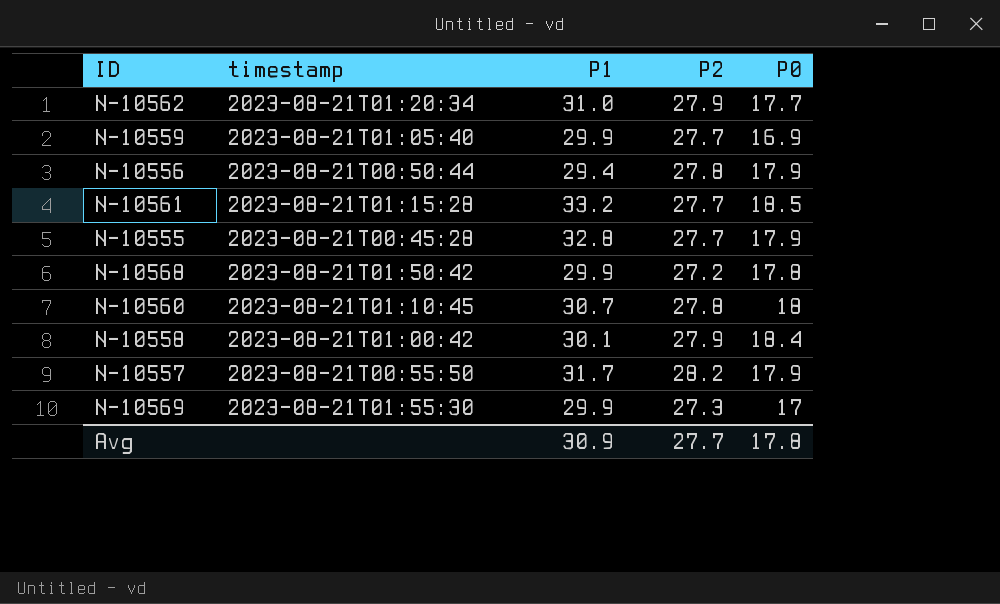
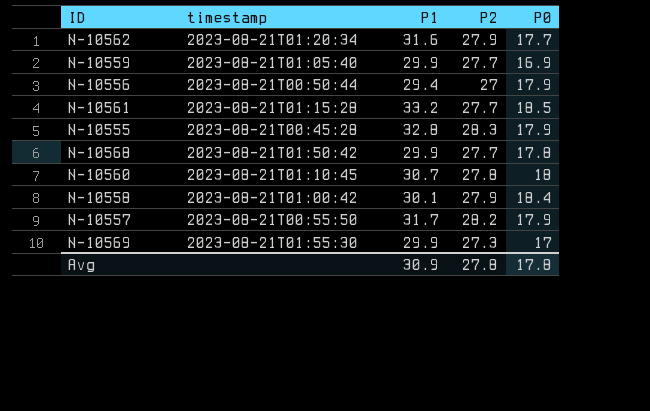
N-10562 | P1: 31.0 -> 31.6
N-10556 | P2: 27.8 -> 27
N-10555 | P2: 27.7 -> 28.3
N-10568 | P2: 27.2 -> 27.7
Avg | P2: 27.7 -> 27.8

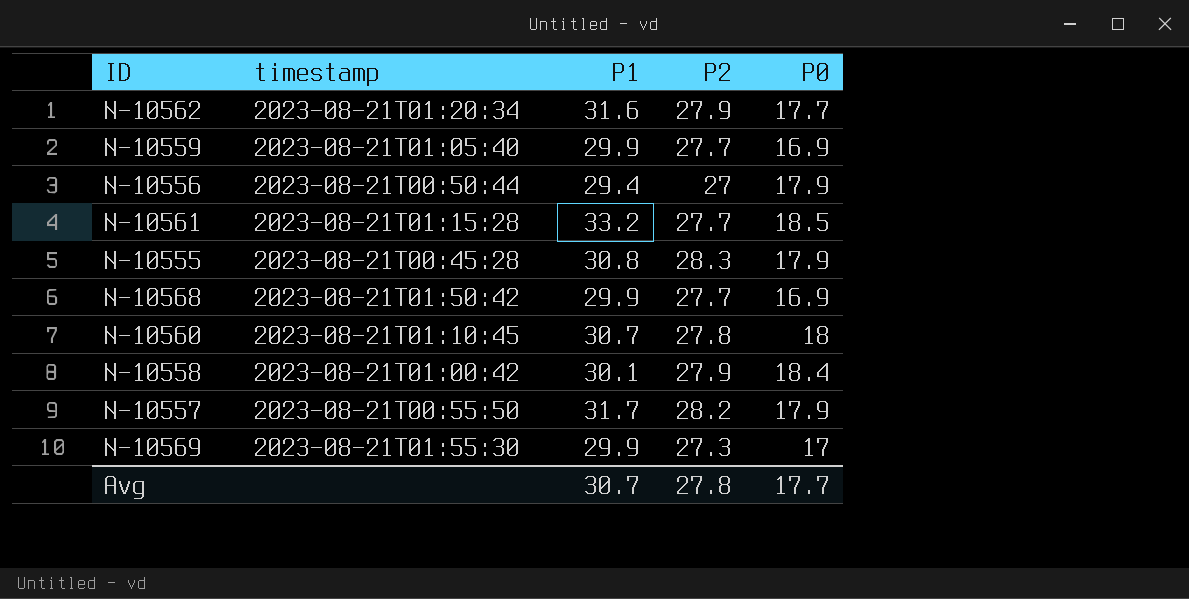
N-10555 | P1: 32.8 -> 30.8
N-10568 | P0: 17.8 -> 16.9
Avg | P1: 30.9 -> 30.7
Avg | P0: 17.8 -> 17.7

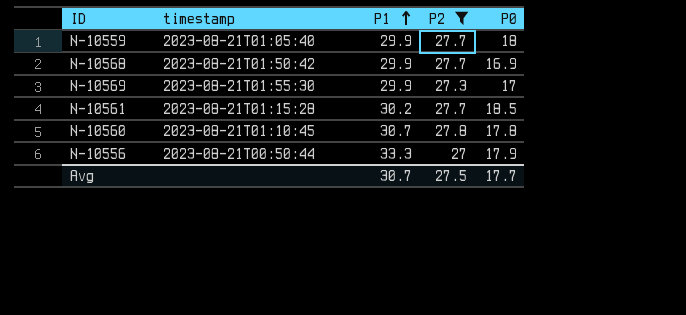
filter: none -> P2 <= 27.8
row order: none -> P1 ascending
N-10559 | P0: 16.9 -> 18
N-10561 | P1: 33.2 -> 30.2
N-10560 | P0: 18 -> 17.8
N-10556 | P1: 29.4 -> 33.3
Avg | P2: 27.8 -> 27.5

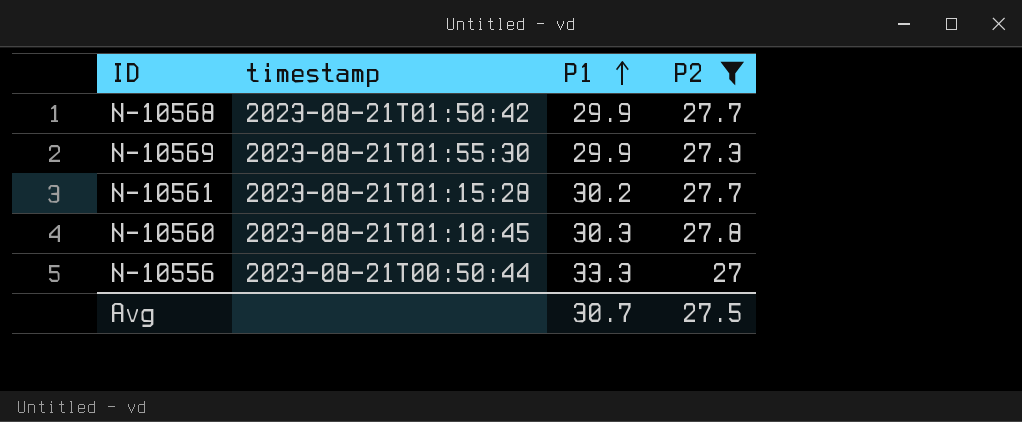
column P0 | position: 5 -> none
row N-10559: 2023-08-21T01:05:40 | 29.9 | 27.7 | 18 -> none
N-10560 | P1: 30.7 -> 30.3

